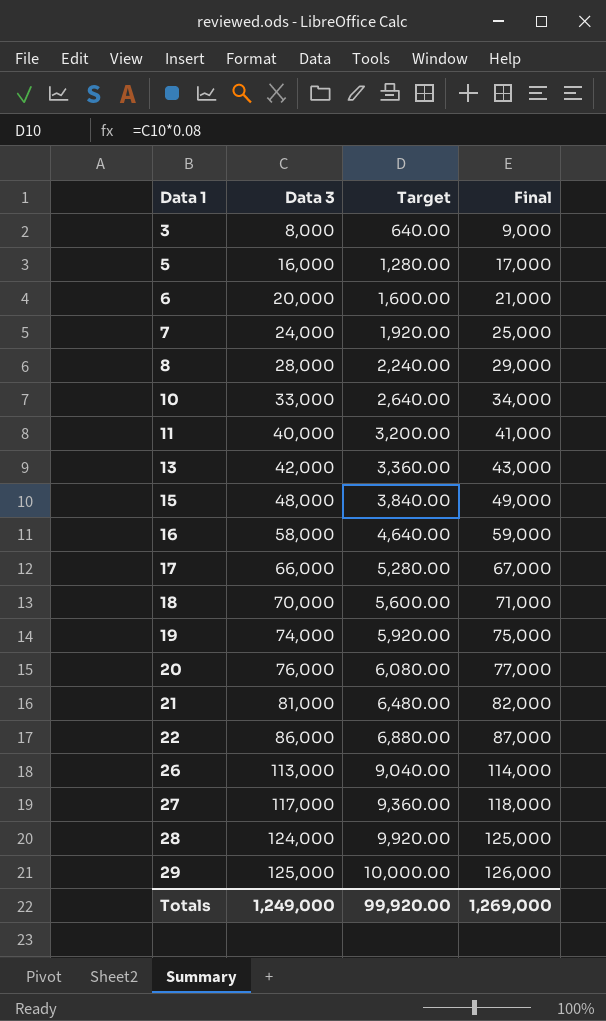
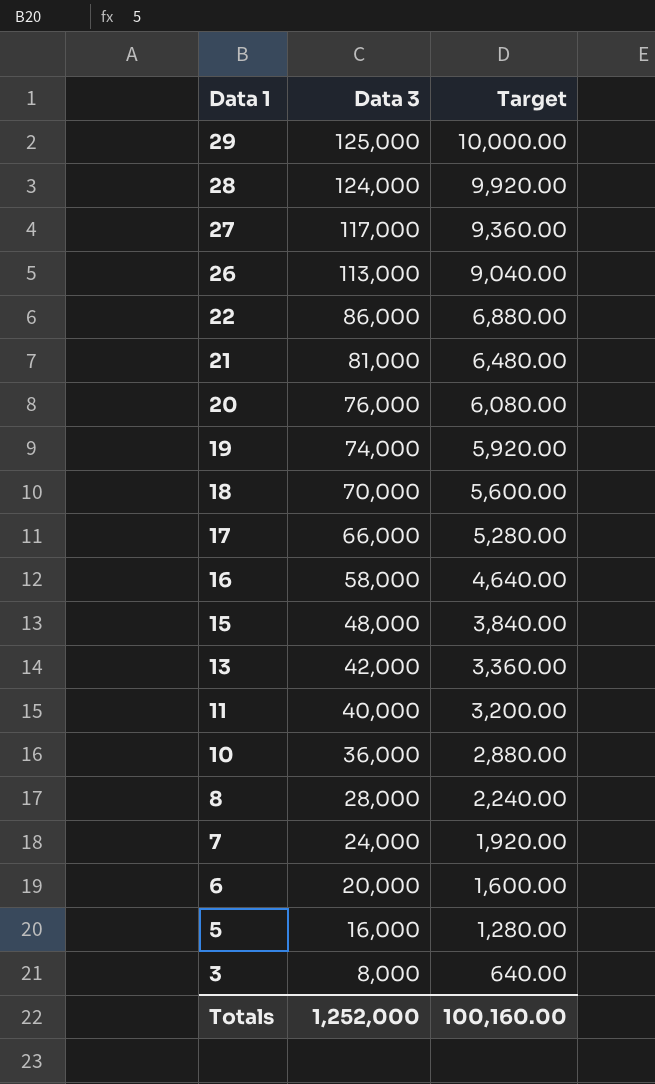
row order: Data 1 ascending -> Data 1 descending
column Final | formula: [Data 3] + 1000 -> none
10 | Data 3: 33,000 -> 36,000
10 | Target: 2,640.00 -> 2,880.00
Totals | Data 3: 1,249,000 -> 1,252,000
Totals | Target: 99,920.00 -> 100,160.00

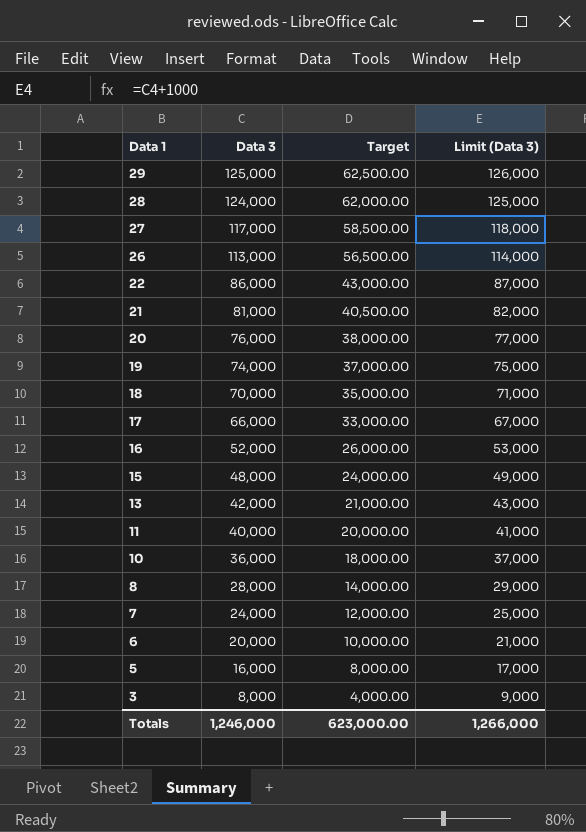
column Target | formula: [Data 3] * 0.08 -> [Data 3] * 0.5
column Limit (Data 3) | formula: none -> [Data 3] + 1000
16 | Data 3: 58,000 -> 52,000
Totals | Data 3: 1,252,000 -> 1,246,000
Totals | Target: 100,160.00 -> 623,000.00

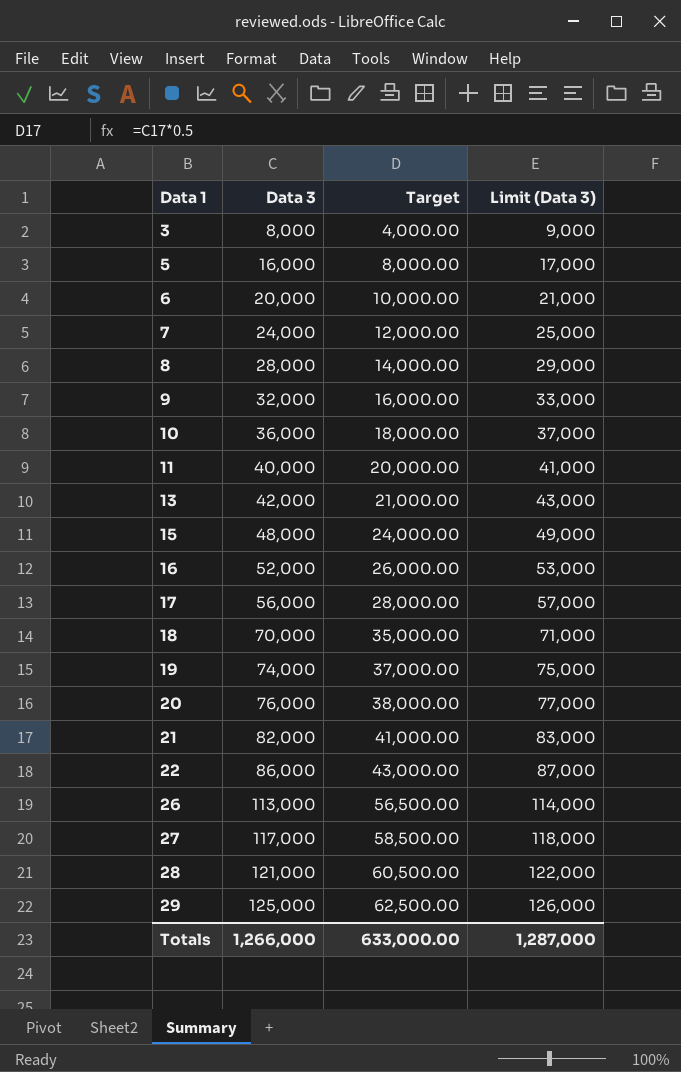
row order: Data 1 descending -> Data 1 ascending
row 9: none -> 32,000 | 16,000.00 | 33,000
17 | Data 3: 66,000 -> 56,000
17 | Target: 33,000.00 -> 28,000.00
17 | Limit (Data 3): 67,000 -> 57,000
21 | Data 3: 81,000 -> 82,000
21 | Target: 40,500.00 -> 41,000.00
21 | Limit (Data 3): 82,000 -> 83,000
28 | Data 3: 124,000 -> 121,000
28 | Target: 62,000.00 -> 60,500.00
28 | Limit (Data 3): 125,000 -> 122,000
Totals | Data 3: 1,246,000 -> 1,266,000
Totals | Target: 623,000.00 -> 633,000.00
Totals | Limit (Data 3): 1,266,000 -> 1,287,000

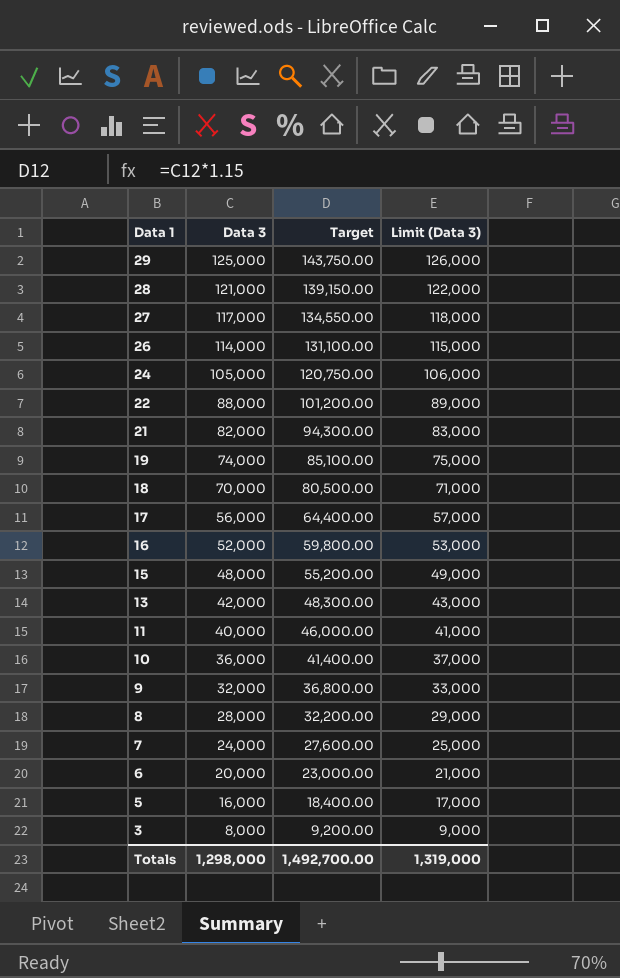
row order: Data 1 ascending -> Data 1 descending
column Target | formula: [Data 3] * 0.5 -> [Data 3] * 1.15
row 20: 76,000 | 38,000.00 | 77,000 -> none
26 | Data 3: 113,000 -> 114,000
26 | Limit (Data 3): 114,000 -> 115,000
row 24: none -> 105,000 | 120,750.00 | 106,000
22 | Data 3: 86,000 -> 88,000
22 | Limit (Data 3): 87,000 -> 89,000
Totals | Data 3: 1,266,000 -> 1,298,000
Totals | Target: 633,000.00 -> 1,492,700.00
Totals | Limit (Data 3): 1,287,000 -> 1,319,000

